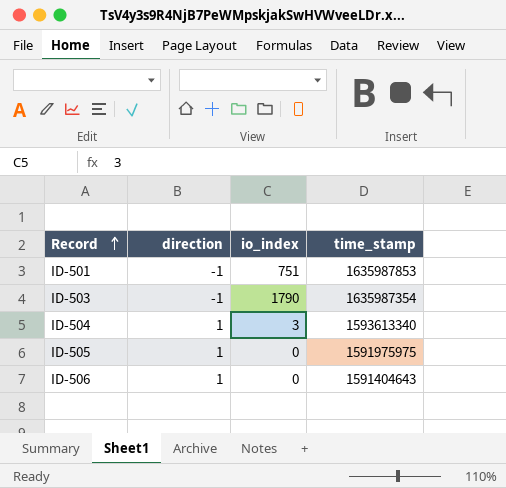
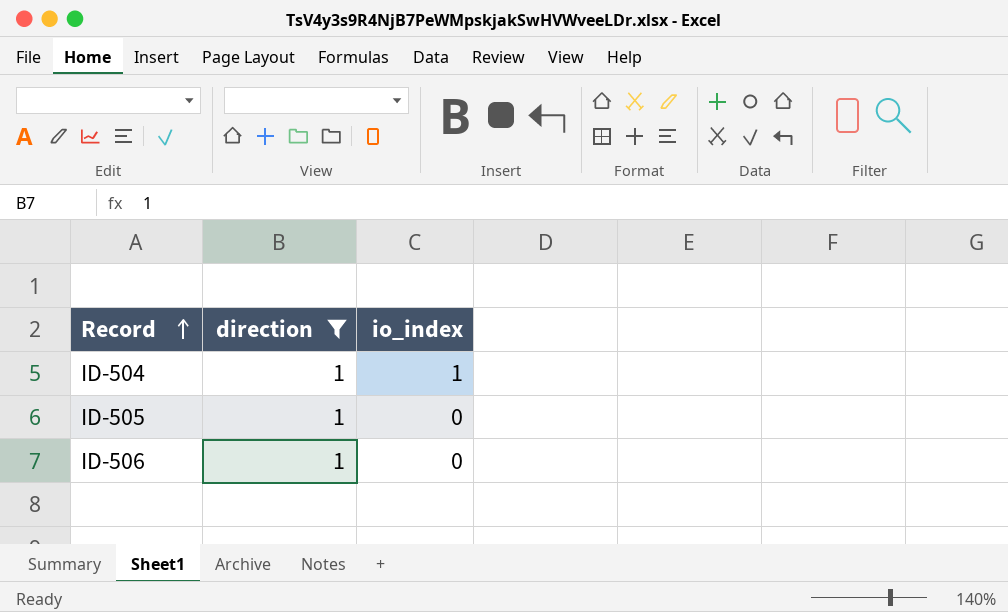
filter: none -> direction = 1
column time_stamp | position: 4 -> none
ID-504 | io_index: 3 -> 1

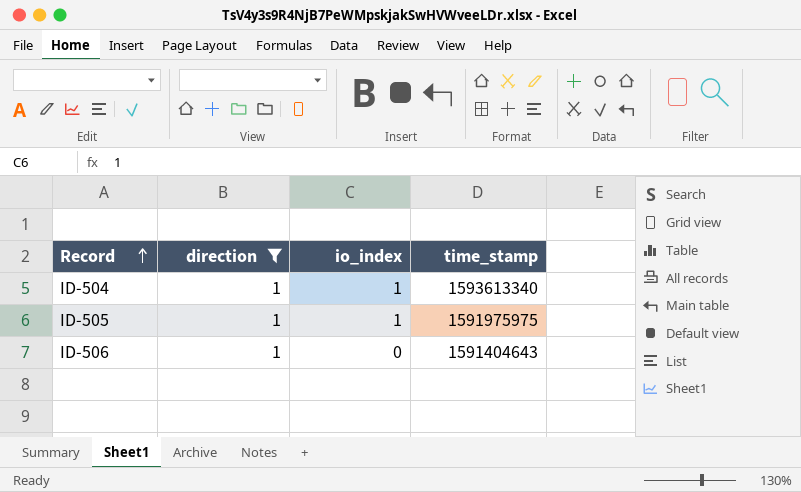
column time_stamp | position: none -> 4
ID-505 | io_index: 0 -> 1

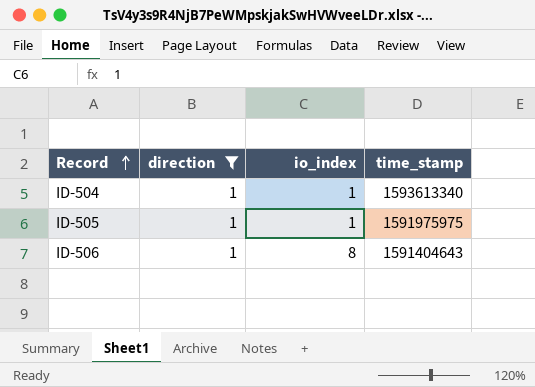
ID-506 | io_index: 0 -> 8

